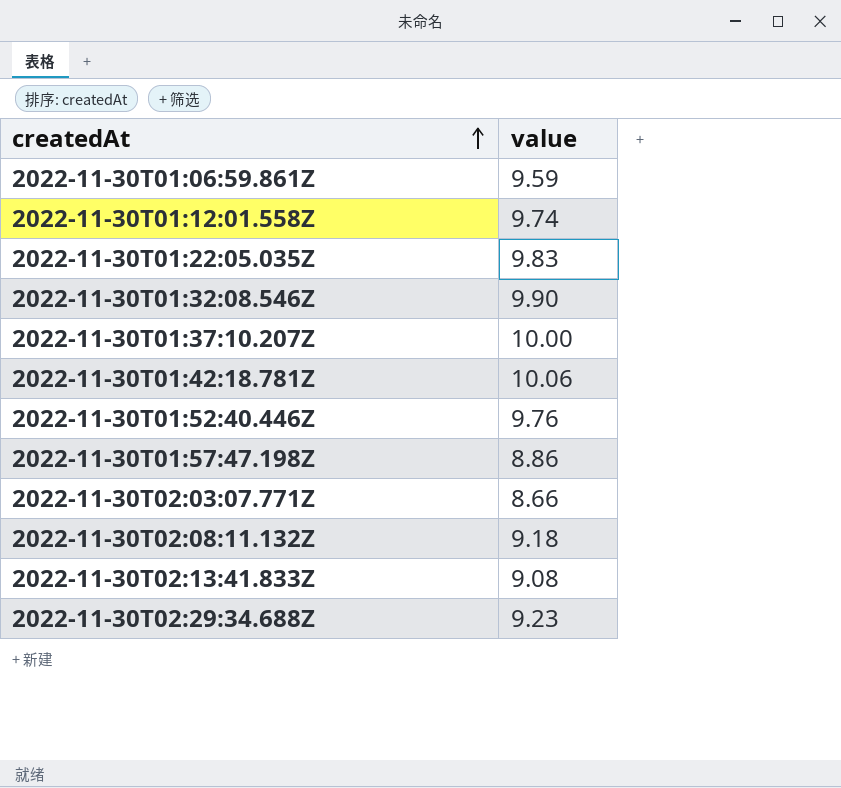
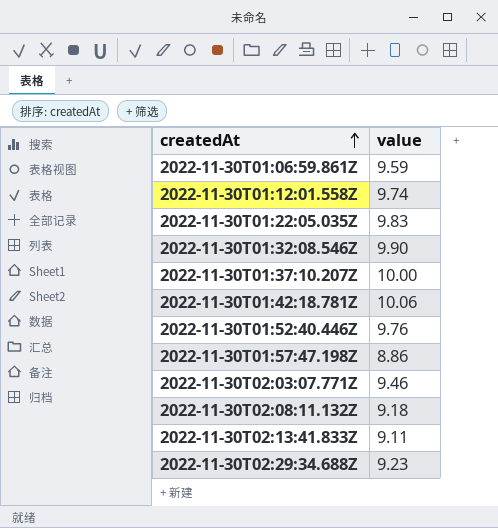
2022-11-30T02:03:07.771Z | value: 8.66 -> 9.46
2022-11-30T02:13:41.833Z | value: 9.08 -> 9.11

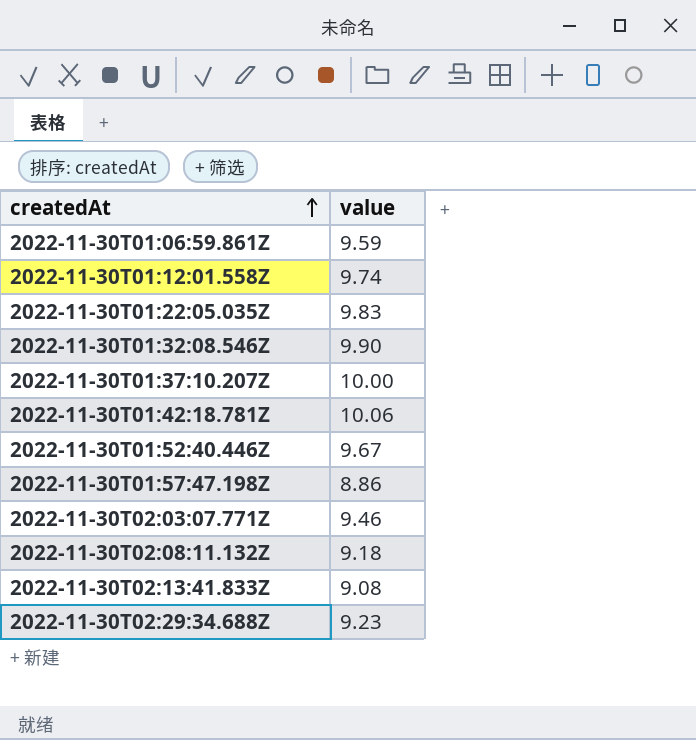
2022-11-30T01:52:40.446Z | value: 9.76 -> 9.67
2022-11-30T02:13:41.833Z | value: 9.11 -> 9.08

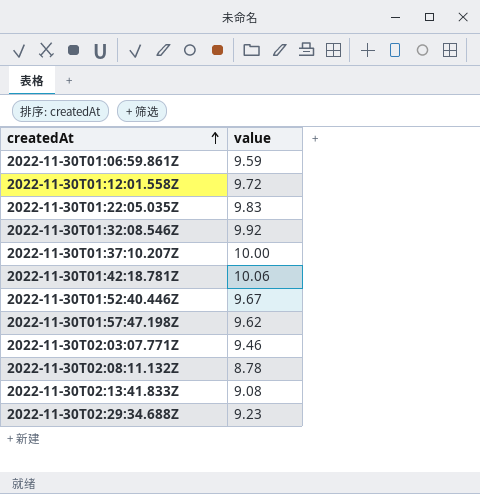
2022-11-30T01:12:01.558Z | value: 9.74 -> 9.72
2022-11-30T01:32:08.546Z | value: 9.90 -> 9.92
2022-11-30T01:57:47.198Z | value: 8.86 -> 9.62
2022-11-30T02:08:11.132Z | value: 9.18 -> 8.78

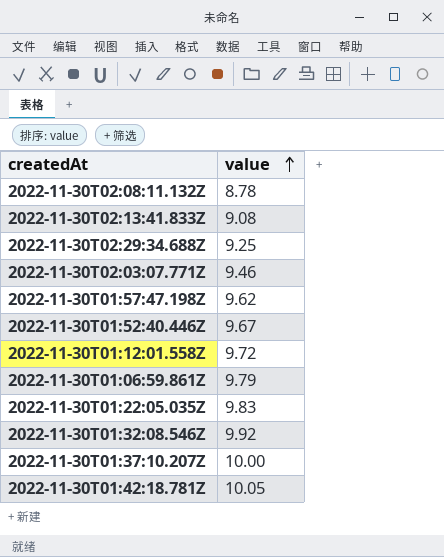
row order: createdAt ascending -> value ascending
2022-11-30T02:29:34.688Z | value: 9.23 -> 9.25
2022-11-30T01:06:59.861Z | value: 9.59 -> 9.79
2022-11-30T01:42:18.781Z | value: 10.06 -> 10.05

